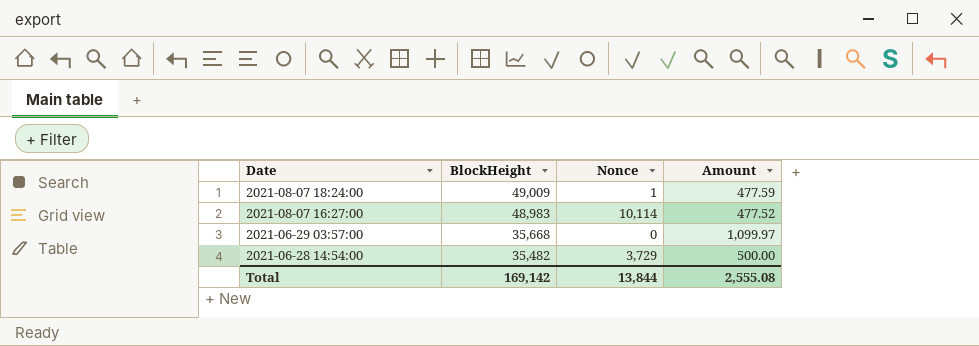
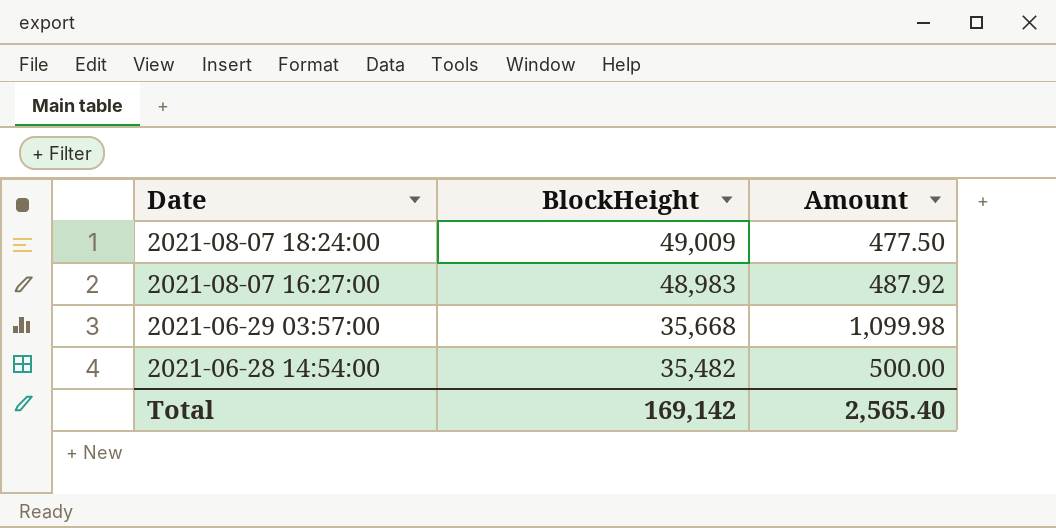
column Nonce | position: 3 -> none
2021-08-07 18:24:00 | Amount: 477.59 -> 477.50
2021-08-07 16:27:00 | Amount: 477.52 -> 487.92
2021-06-29 03:57:00 | Amount: 1,099.97 -> 1,099.98
Total | Amount: 2,555.08 -> 2,565.40

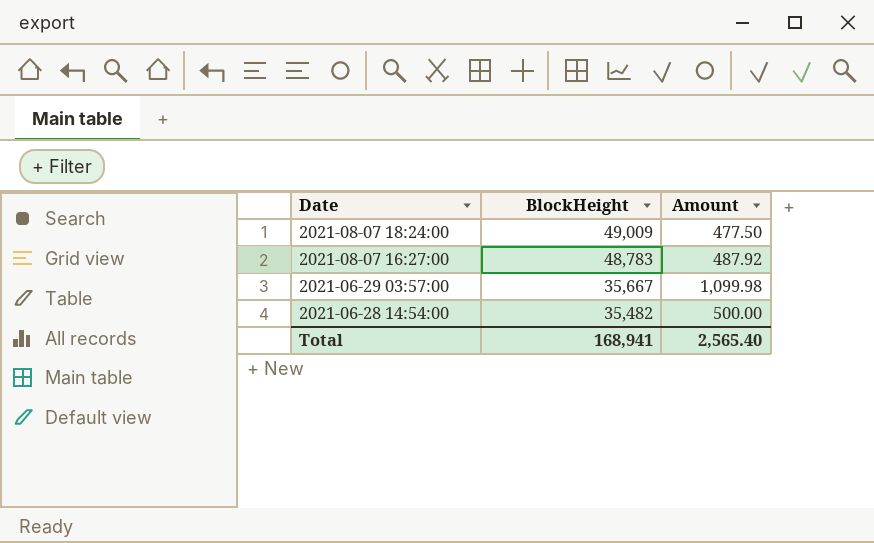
2021-08-07 16:27:00 | BlockHeight: 48,983 -> 48,783
2021-06-29 03:57:00 | BlockHeight: 35,668 -> 35,667
Total | BlockHeight: 169,142 -> 168,941

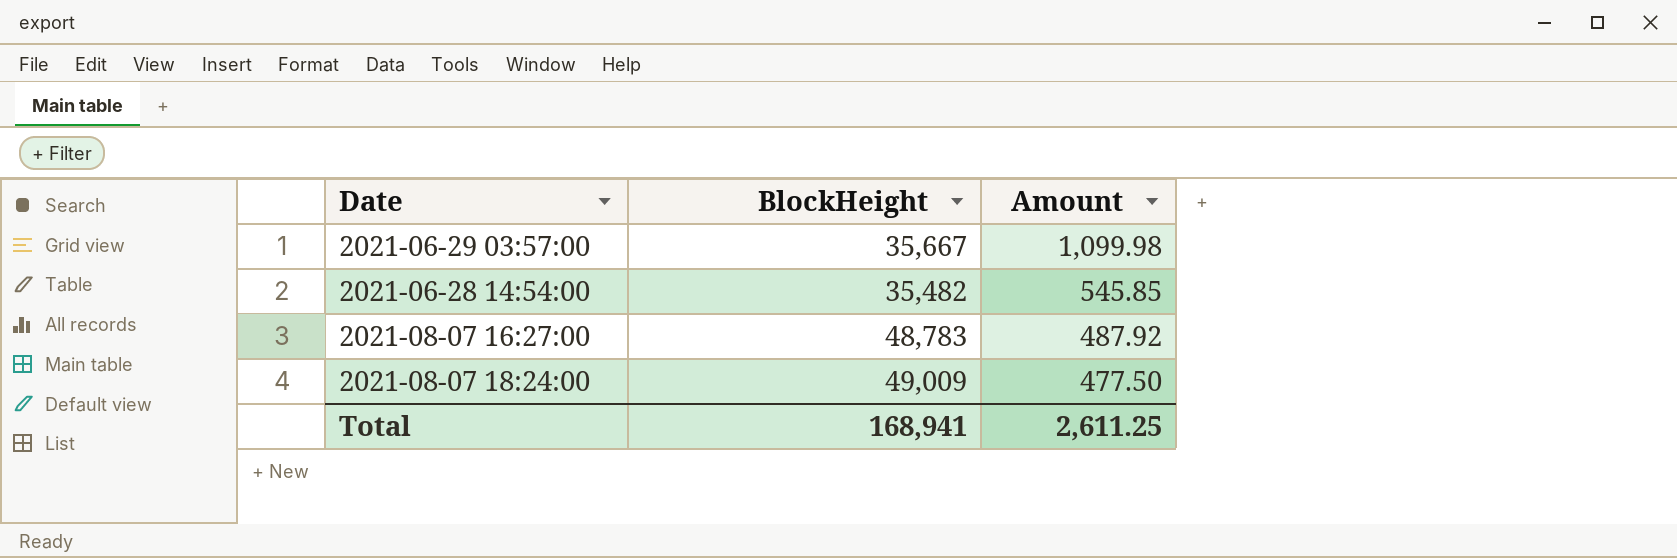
row order: Date descending -> Amount descending
2021-06-28 14:54:00 | Amount: 500.00 -> 545.85
Total | Amount: 2,565.40 -> 2,611.25

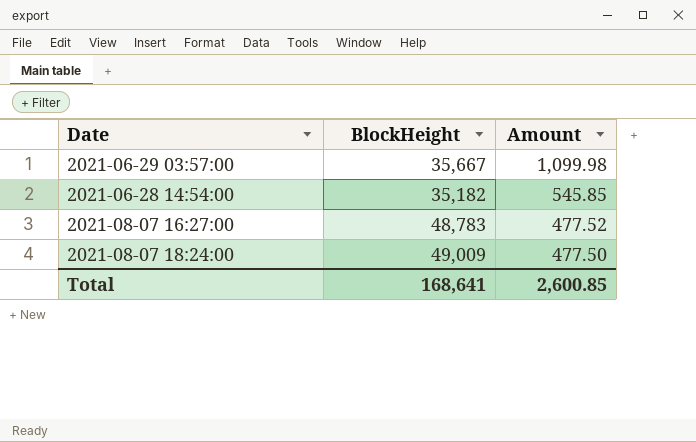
2021-06-28 14:54:00 | BlockHeight: 35,482 -> 35,182
2021-08-07 16:27:00 | Amount: 487.92 -> 477.52
Total | BlockHeight: 168,941 -> 168,641
Total | Amount: 2,611.25 -> 2,600.85

